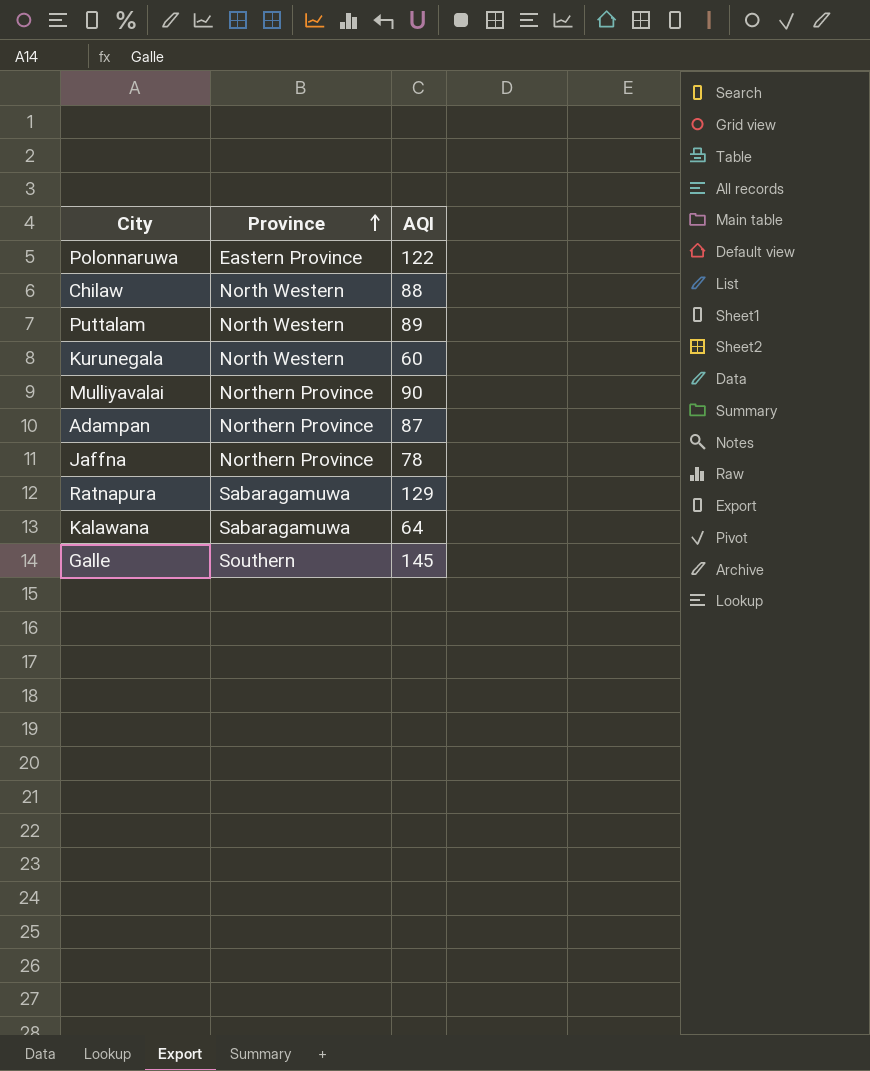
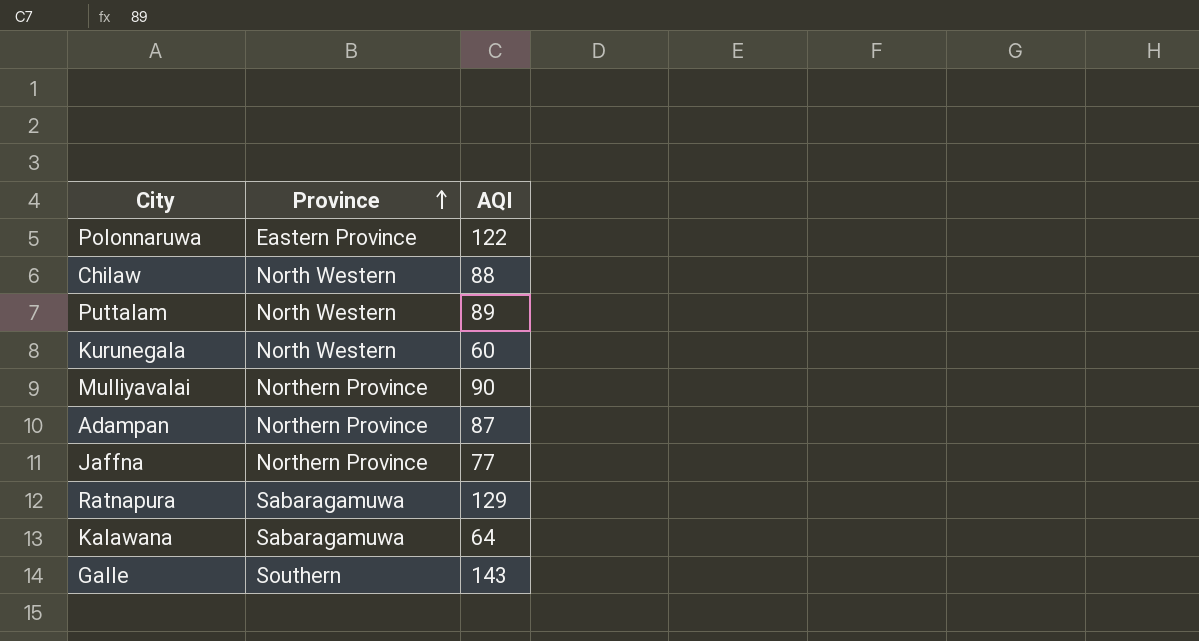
Jaffna | AQI: 78 -> 77
Galle | AQI: 145 -> 143

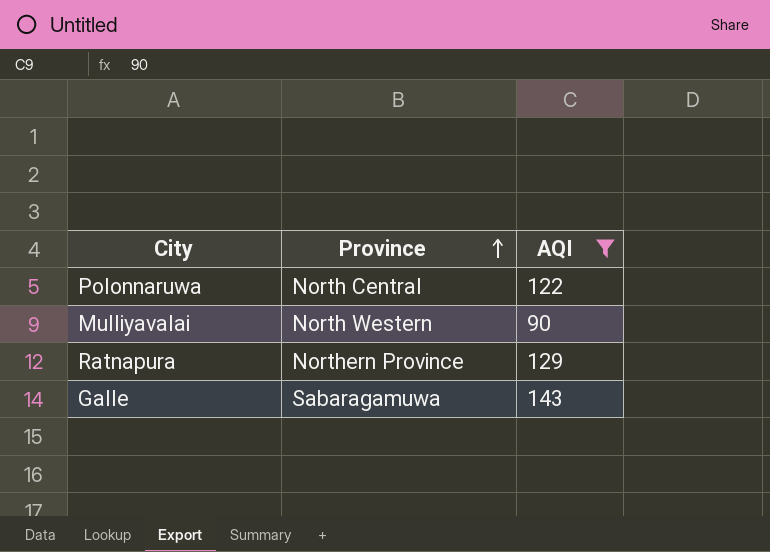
filter: none -> AQI >= 90
Polonnaruwa | Province: Eastern Province -> North Central
Mulliyavalai | Province: Northern Province -> North Western
Ratnapura | Province: Sabaragamuwa -> Northern Province
Galle | Province: Southern -> Sabaragamuwa

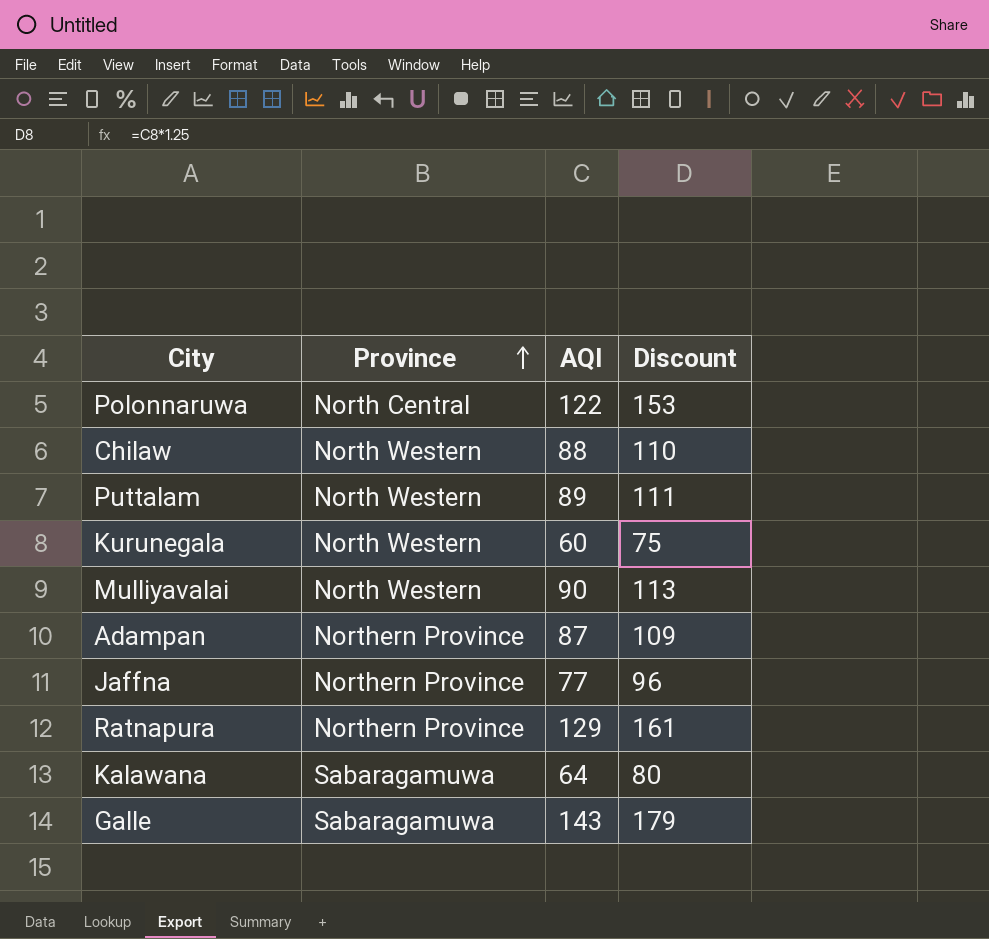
filter: AQI >= 90 -> none
column Discount | formula: none -> [AQI] * 1.25

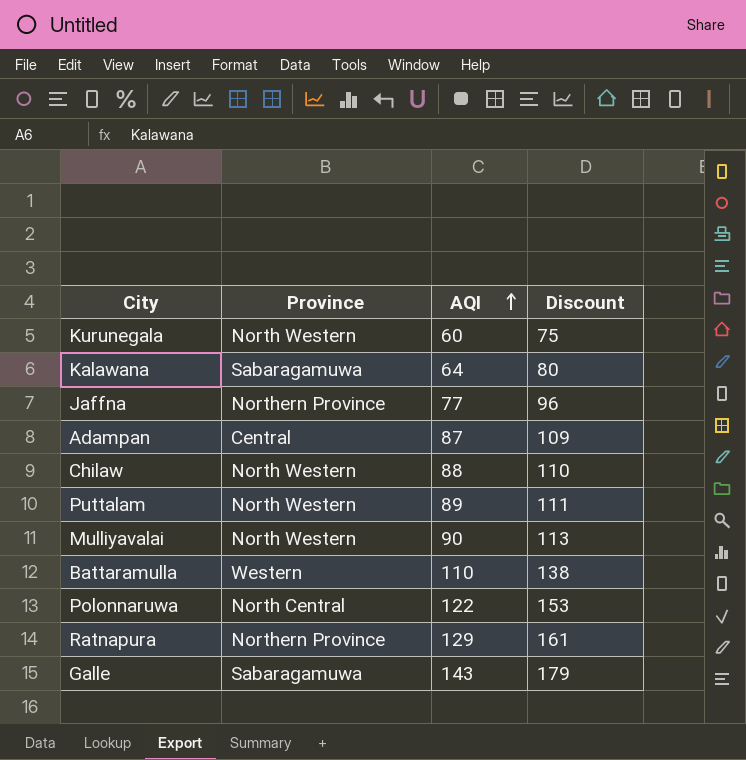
row order: Province ascending -> AQI ascending
Adampan | Province: Northern Province -> Central
row Battaramulla: none -> Western | 110 | 138

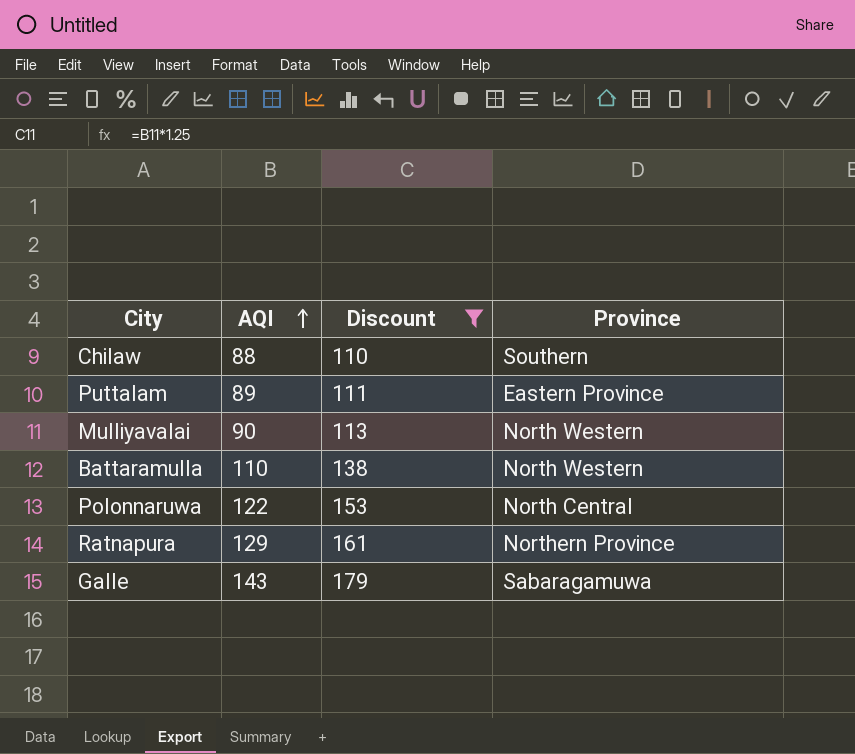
filter: none -> Discount >= 110
column Province | position: 2 -> 4
Chilaw | Province: North Western -> Southern
Puttalam | Province: North Western -> Eastern Province
Battaramulla | Province: Western -> North Western

